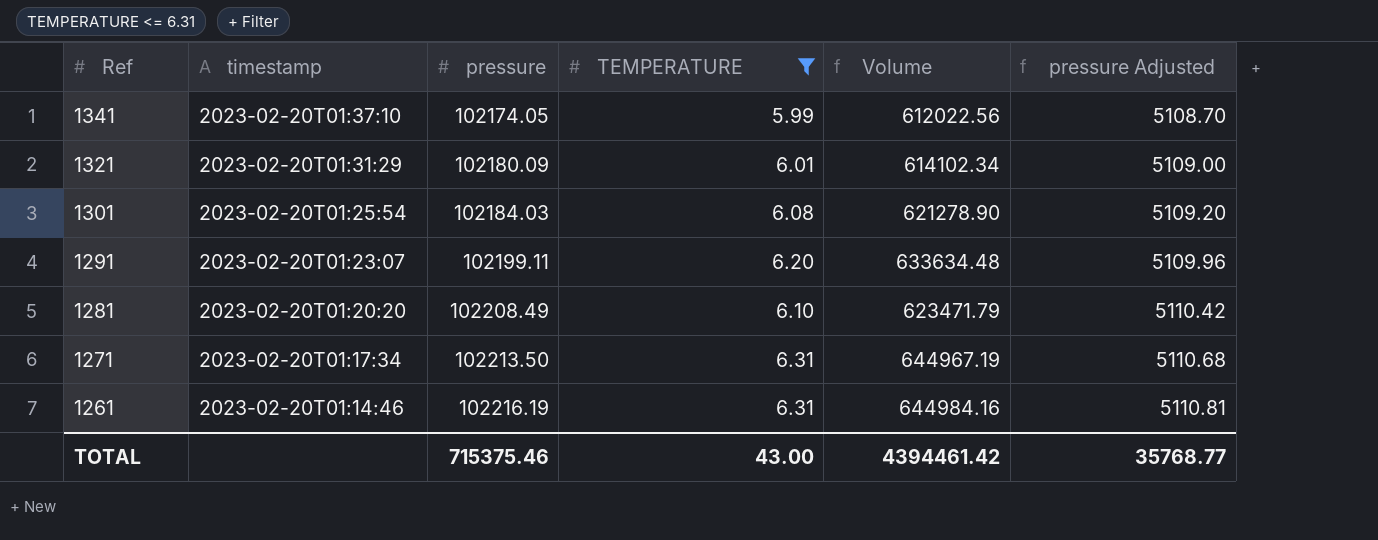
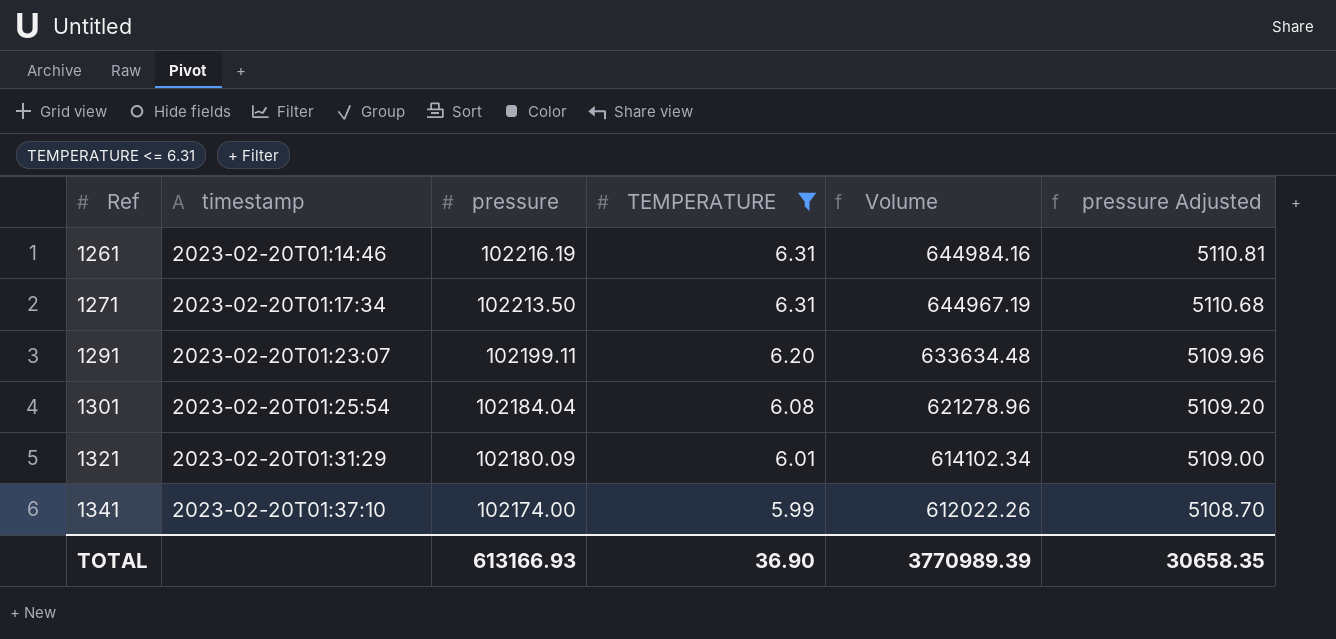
row order: Ref descending -> Ref ascending
row 1281: 2023-02-20T01:20:20 | 102208.49 | 6.10 | 623471.79 | 5110.42 -> none
1301 | pressure: 102184.03 -> 102184.04
1301 | Volume: 621278.90 -> 621278.96
1341 | pressure: 102174.05 -> 102174.00
1341 | Volume: 612022.56 -> 612022.26
TOTAL | pressure: 715375.46 -> 613166.93
TOTAL | TEMPERATURE: 43.00 -> 36.90
TOTAL | Volume: 4394461.42 -> 3770989.39
TOTAL | pressure Adjusted: 35768.77 -> 30658.35

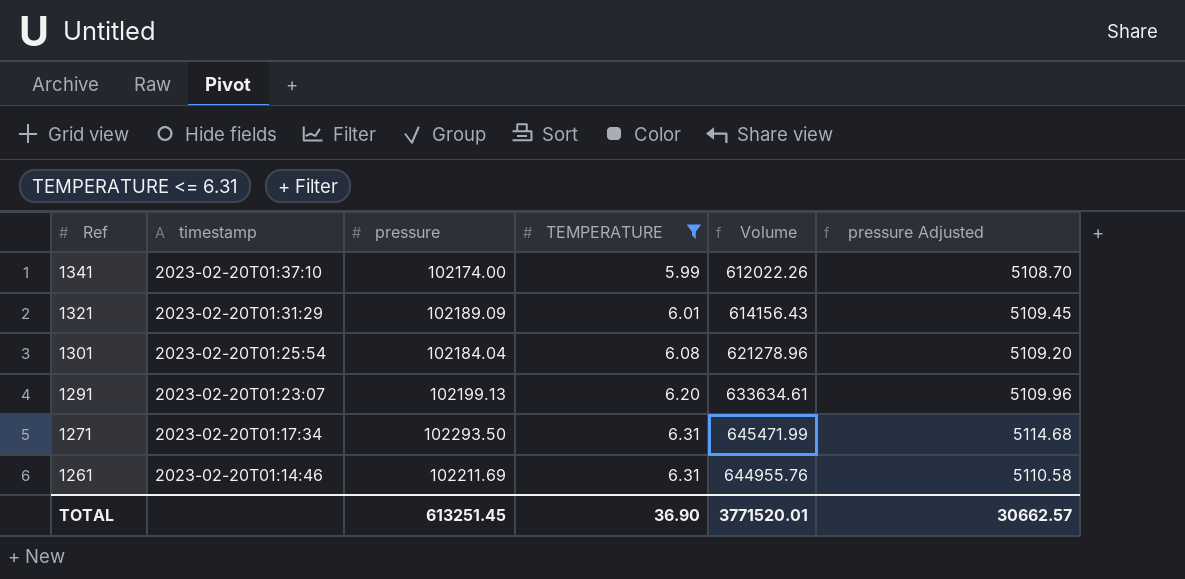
row order: Ref ascending -> Ref descending
1321 | pressure: 102180.09 -> 102189.09
1321 | Volume: 614102.34 -> 614156.43
1321 | pressure Adjusted: 5109.00 -> 5109.45
1291 | pressure: 102199.11 -> 102199.13
1291 | Volume: 633634.48 -> 633634.61
1271 | pressure: 102213.50 -> 102293.50
1271 | Volume: 644967.19 -> 645471.99
1271 | pressure Adjusted: 5110.68 -> 5114.68
1261 | pressure: 102216.19 -> 102211.69
1261 | Volume: 644984.16 -> 644955.76
1261 | pressure Adjusted: 5110.81 -> 5110.58
TOTAL | pressure: 613166.93 -> 613251.45
TOTAL | Volume: 3770989.39 -> 3771520.01
TOTAL | pressure Adjusted: 30658.35 -> 30662.57

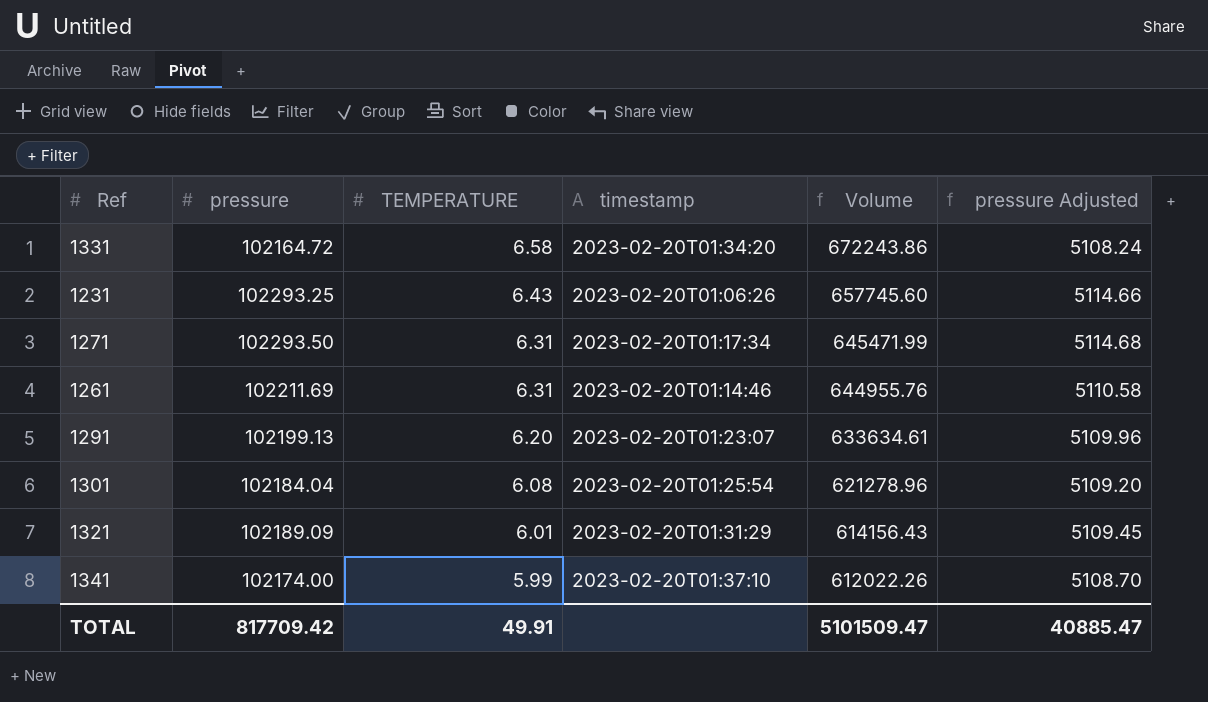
filter: TEMPERATURE <= 6.31 -> none
row order: Ref descending -> TEMPERATURE descending
column timestamp | position: 2 -> 4
TOTAL | pressure: 613251.45 -> 817709.42
TOTAL | TEMPERATURE: 36.90 -> 49.91
TOTAL | Volume: 3771520.01 -> 5101509.47
TOTAL | pressure Adjusted: 30662.57 -> 40885.47

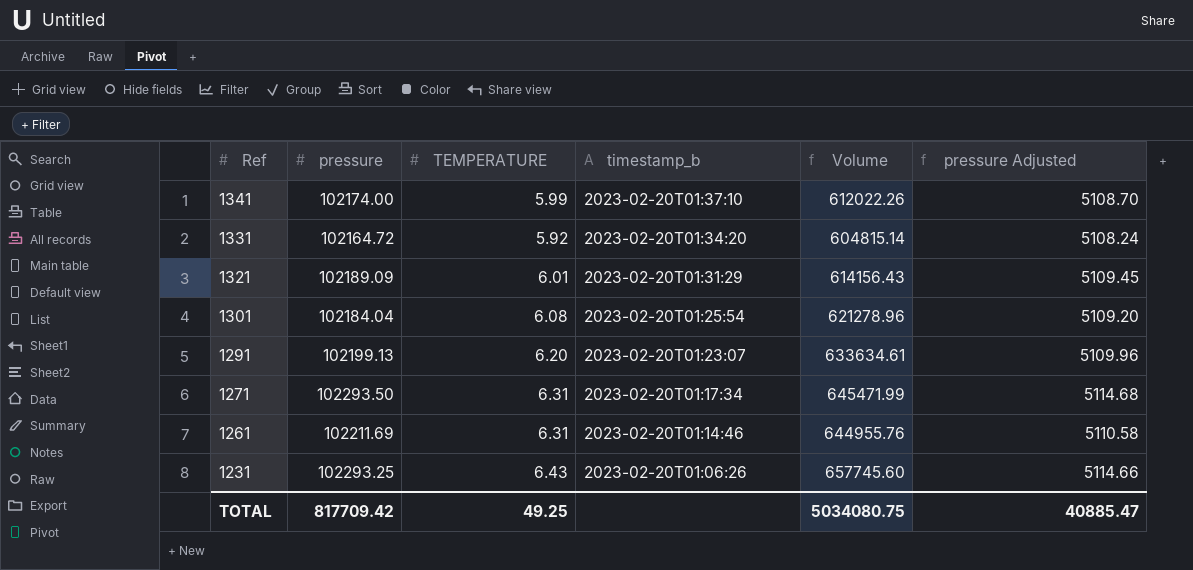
row order: TEMPERATURE descending -> Ref descending
column name: timestamp -> timestamp_b
1331 | TEMPERATURE: 6.58 -> 5.92
1331 | Volume: 672243.86 -> 604815.14
TOTAL | TEMPERATURE: 49.91 -> 49.25
TOTAL | Volume: 5101509.47 -> 5034080.75

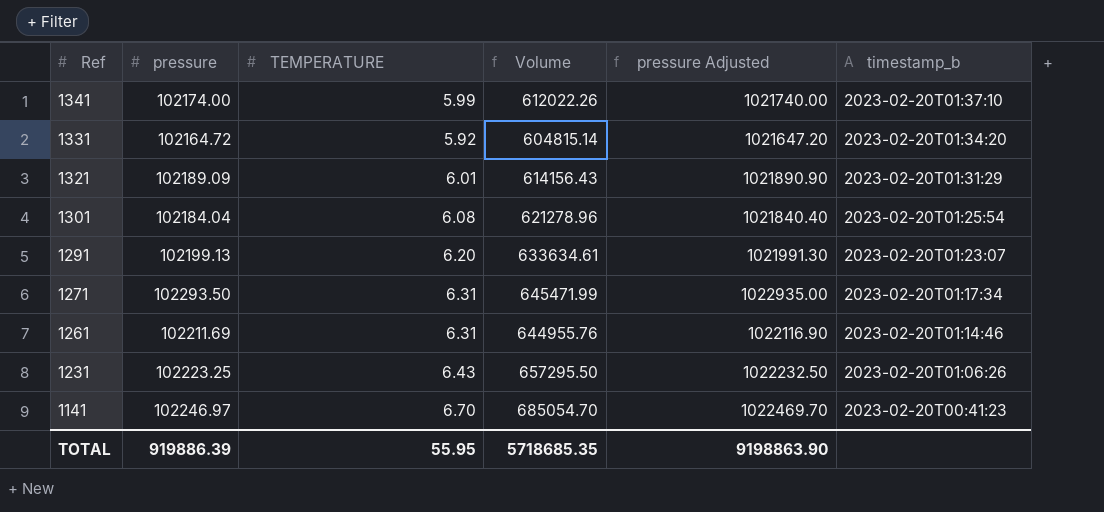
column pressure Adjusted | formula: [pressure] * 0.05 -> [pressure] * 10
column timestamp_b | position: 4 -> 6
1231 | pressure: 102293.25 -> 102223.25
1231 | Volume: 657745.60 -> 657295.50
row 1141: none -> 102246.97 | 6.70 | 685054.70 | 1022469.70 | 2023-02-20T00:41:23
TOTAL | pressure: 817709.42 -> 919886.39
TOTAL | TEMPERATURE: 49.25 -> 55.95
TOTAL | Volume: 5034080.75 -> 5718685.35
TOTAL | pressure Adjusted: 40885.47 -> 9198863.90

